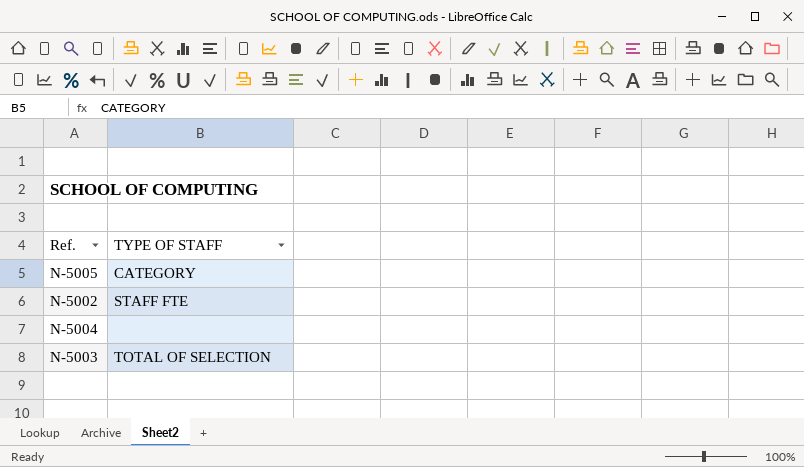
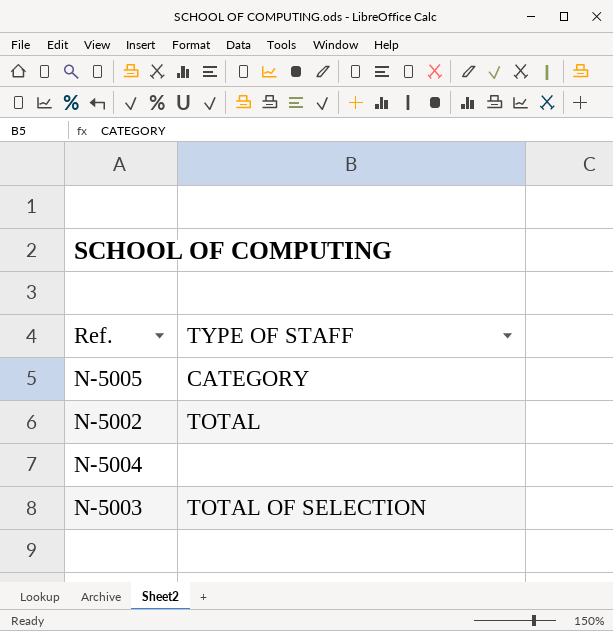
N-5002 | TYPE OF STAFF: STAFF FTE -> TOTAL

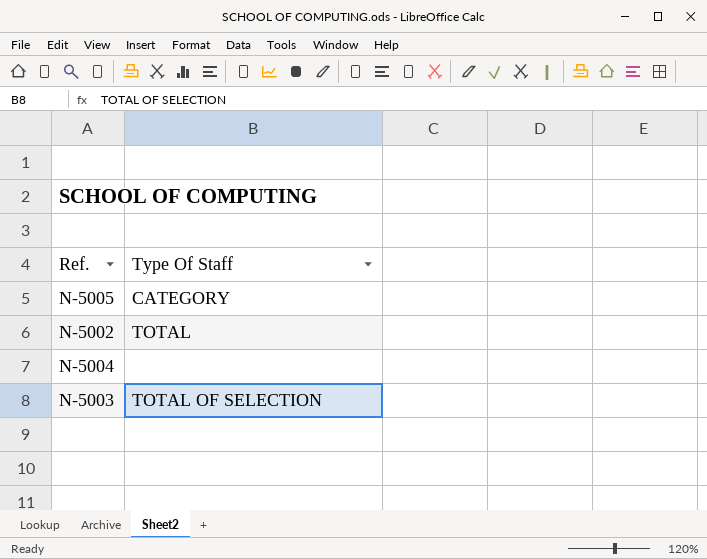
column name: TYPE OF STAFF -> Type Of Staff

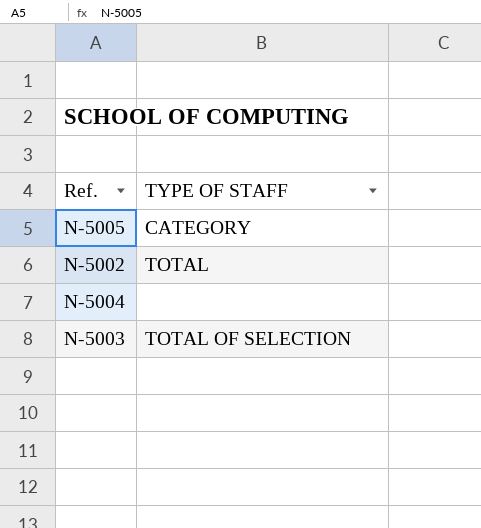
column name: Type Of Staff -> TYPE OF STAFF

